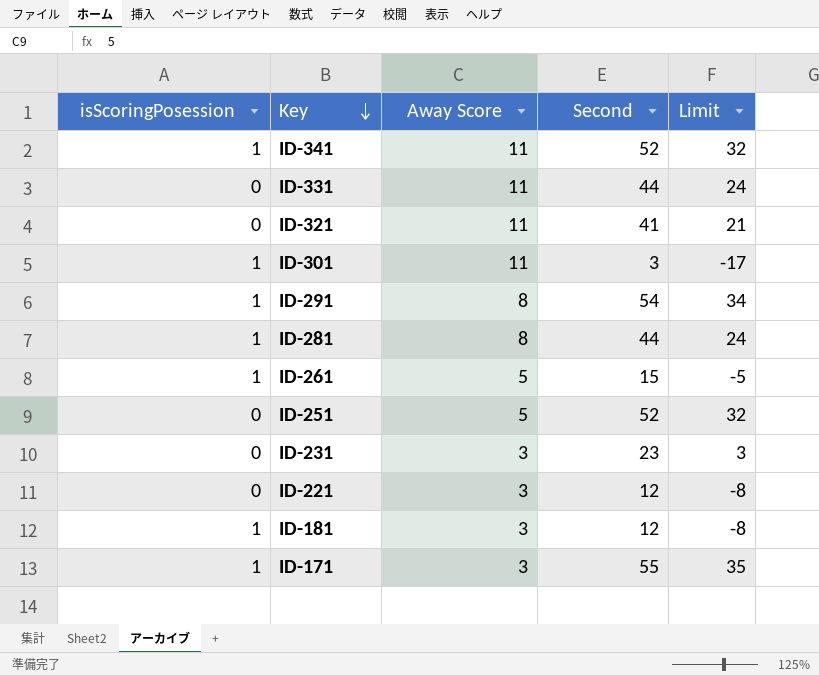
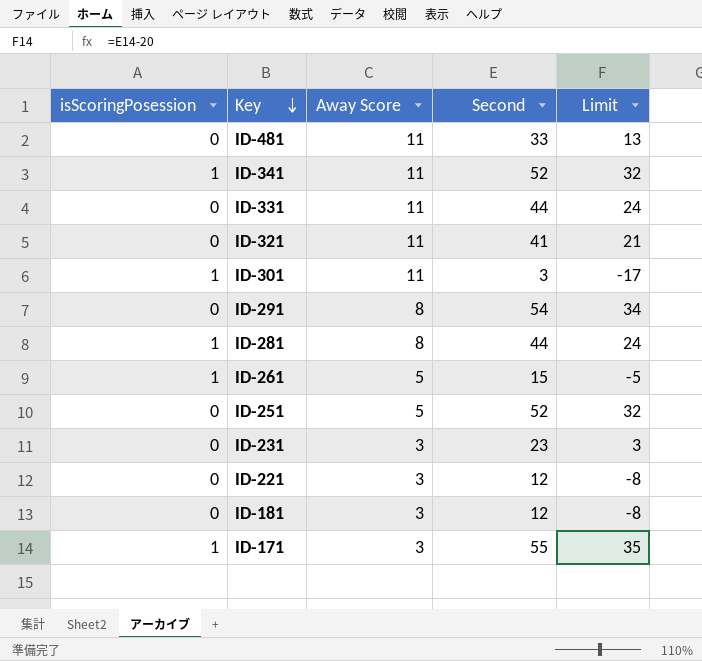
row ID-481: none -> 0 | 11 | 33 | 13
ID-291 | isScoringPosession: 1 -> 0
ID-181 | isScoringPosession: 1 -> 0

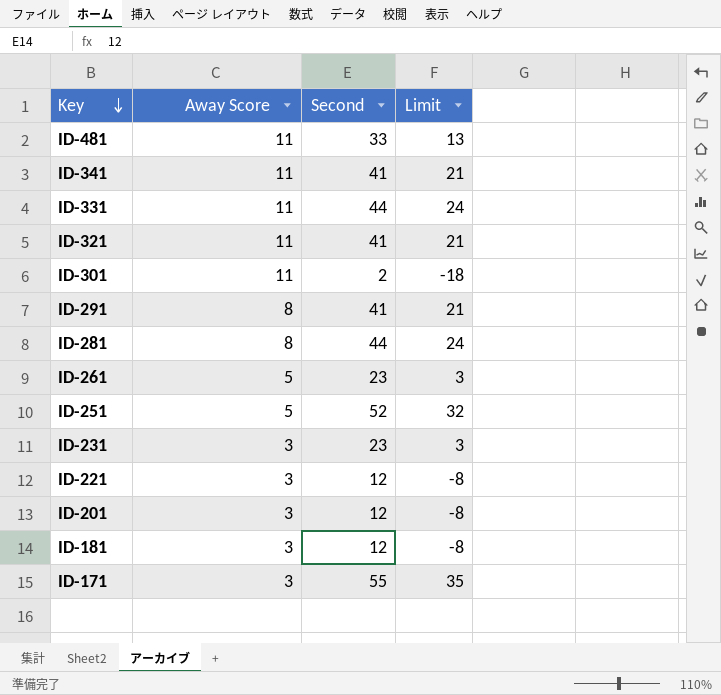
column isScoringPosession | position: 1 -> none
ID-341 | Second: 52 -> 41
ID-341 | Limit: 32 -> 21
ID-301 | Second: 3 -> 2
ID-301 | Limit: -17 -> -18
ID-291 | Second: 54 -> 41
ID-291 | Limit: 34 -> 21
ID-261 | Second: 15 -> 23
ID-261 | Limit: -5 -> 3
row ID-201: none -> 3 | 12 | -8

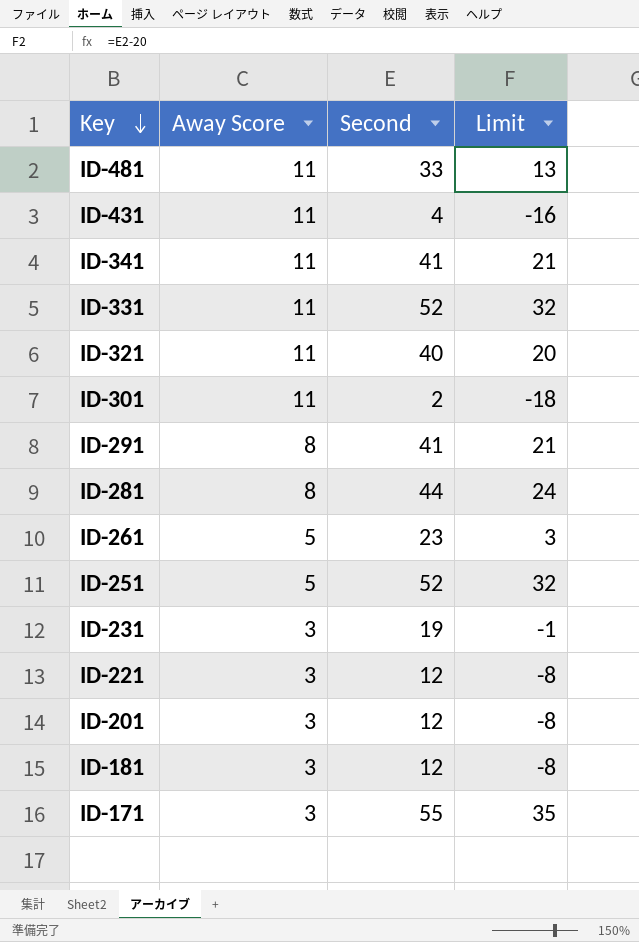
row ID-431: none -> 11 | 4 | -16
ID-331 | Second: 44 -> 52
ID-331 | Limit: 24 -> 32
ID-321 | Second: 41 -> 40
ID-321 | Limit: 21 -> 20
ID-231 | Second: 23 -> 19
ID-231 | Limit: 3 -> -1

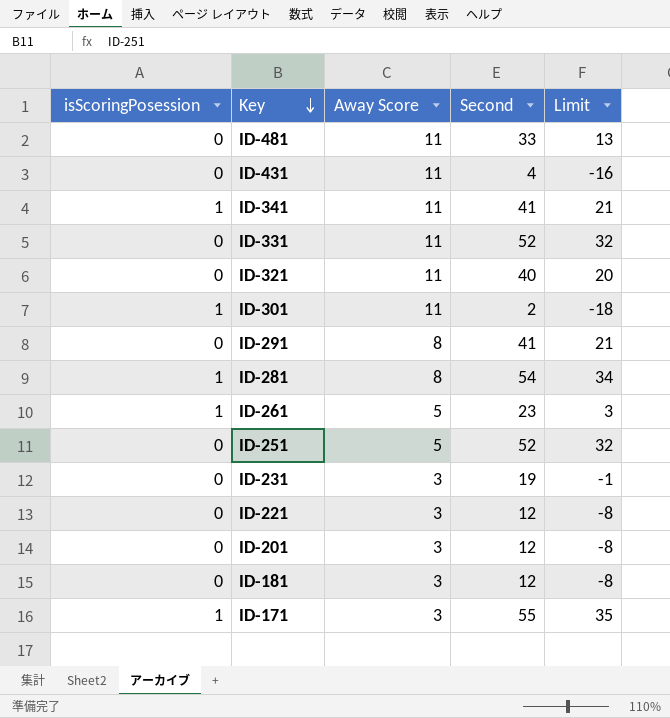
column isScoringPosession | position: none -> 1
ID-281 | Second: 44 -> 54
ID-281 | Limit: 24 -> 34

